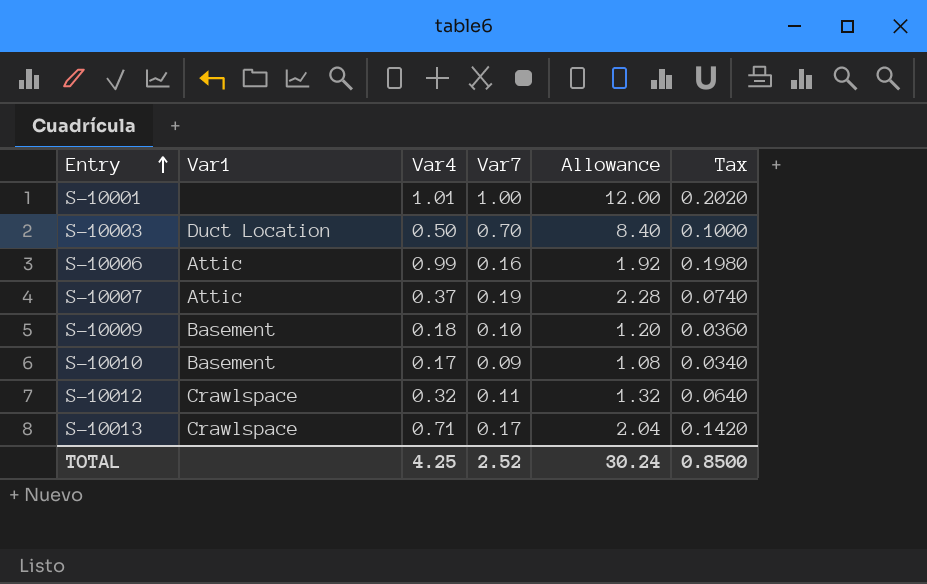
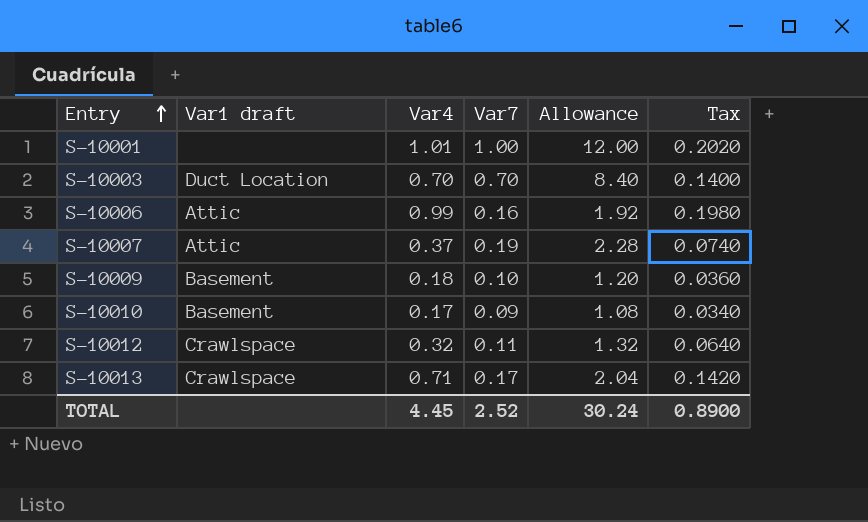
column name: Var1 -> Var1 draft
S-10003 | Var4: 0.50 -> 0.70
S-10003 | Tax: 0.1000 -> 0.1400
TOTAL | Var4: 4.25 -> 4.45
TOTAL | Tax: 0.8500 -> 0.8900

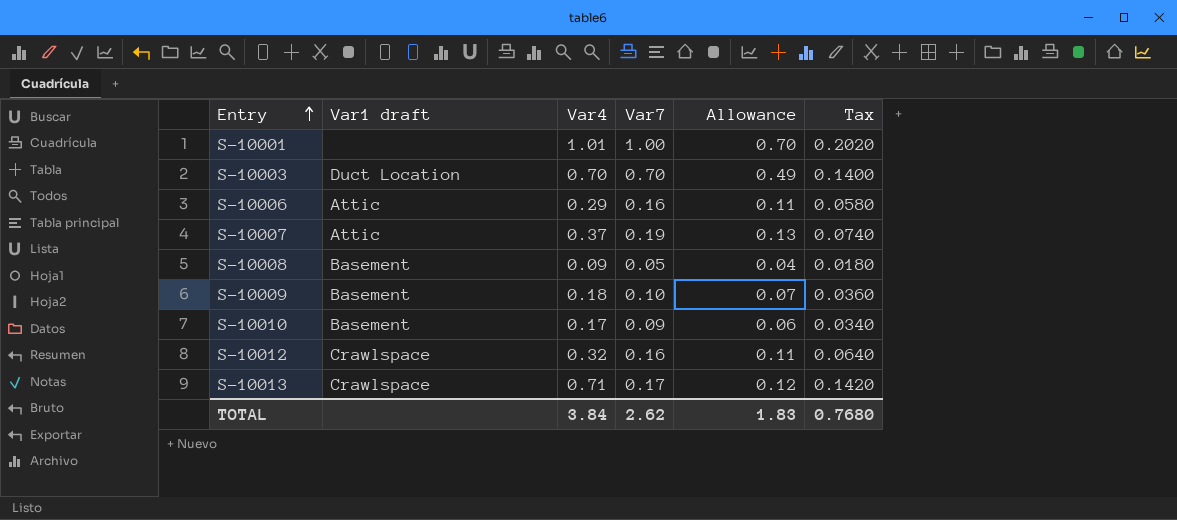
column Allowance | formula: [Var7] * 12 -> [Var7] * 0.7
S-10006 | Var4: 0.99 -> 0.29
S-10006 | Tax: 0.1980 -> 0.0580
row S-10008: none -> Basement | 0.09 | 0.05 | 0.04 | 0.0180
S-10012 | Var7: 0.11 -> 0.16
TOTAL | Var4: 4.45 -> 3.84
TOTAL | Var7: 2.52 -> 2.62
TOTAL | Allowance: 30.24 -> 1.83
TOTAL | Tax: 0.8900 -> 0.7680

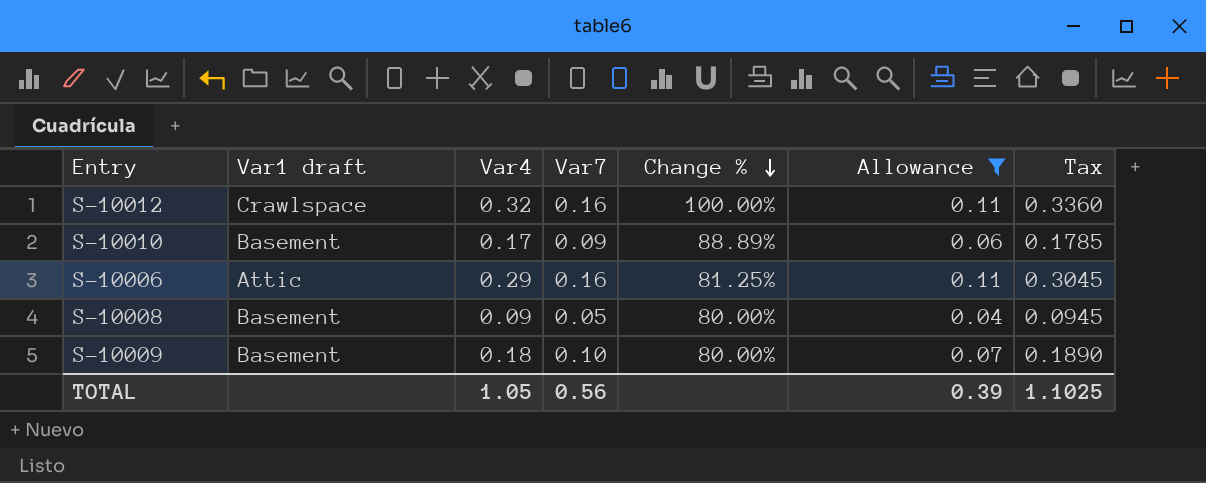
filter: none -> Allowance <= 0.11
row order: Entry ascending -> Change % descending
column Change % | formula: none -> ([Var4] - [Var7]) / [Var7]
column Tax | formula: [Var4] * 0.2 -> [Var4] * 1.05
TOTAL | Var4: 3.84 -> 1.05
TOTAL | Var7: 2.62 -> 0.56
TOTAL | Allowance: 1.83 -> 0.39
TOTAL | Tax: 0.7680 -> 1.1025

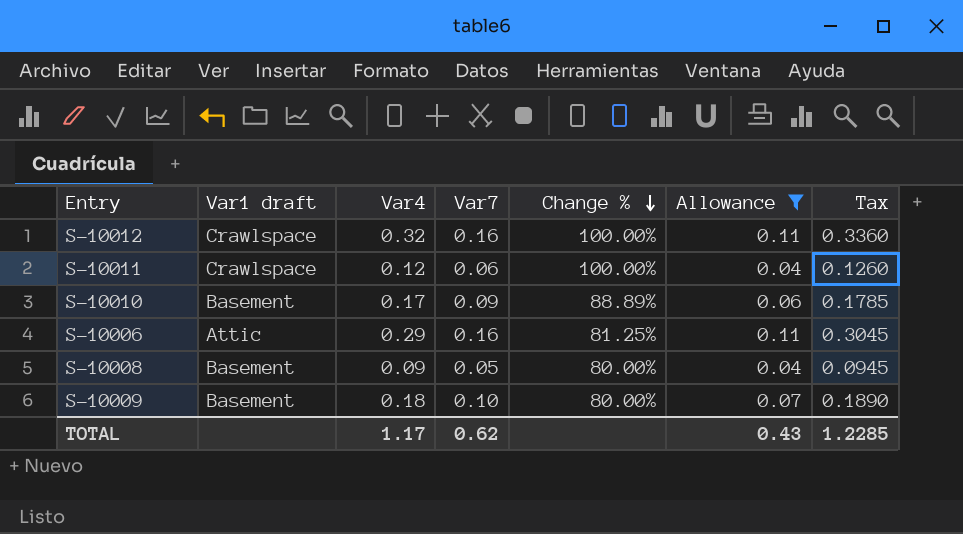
row S-10011: none -> Crawlspace | 0.12 | 0.06 | 100.00% | 0.04 | 0.1260
TOTAL | Var4: 1.05 -> 1.17
TOTAL | Var7: 0.56 -> 0.62
TOTAL | Allowance: 0.39 -> 0.43
TOTAL | Tax: 1.1025 -> 1.2285

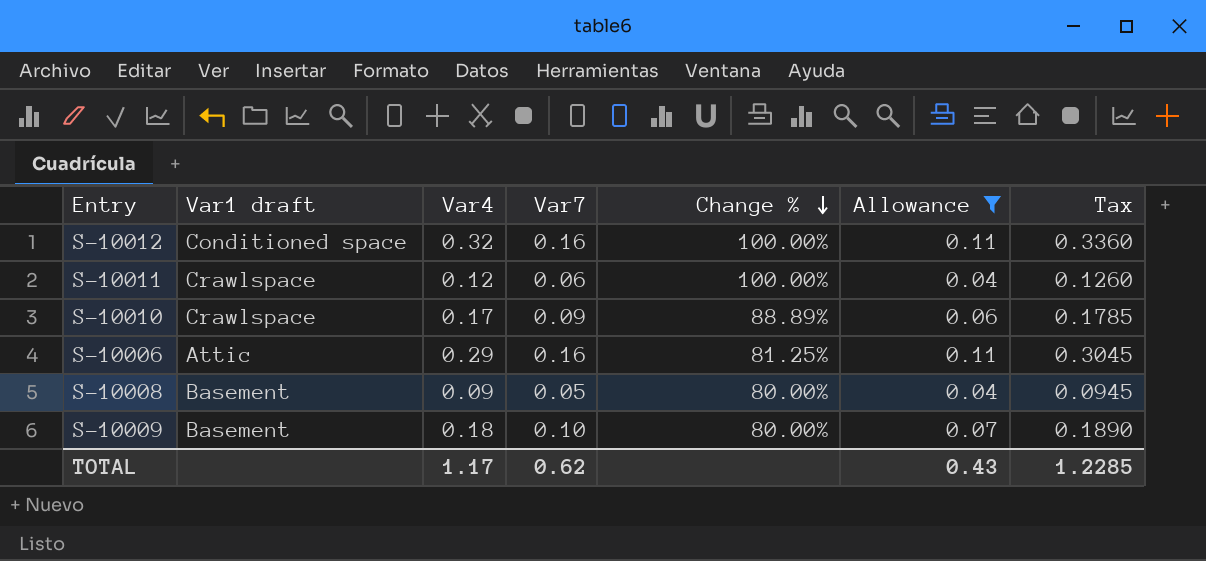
S-10012 | Var1 draft: Crawlspace -> Conditioned space
S-10010 | Var1 draft: Basement -> Crawlspace

